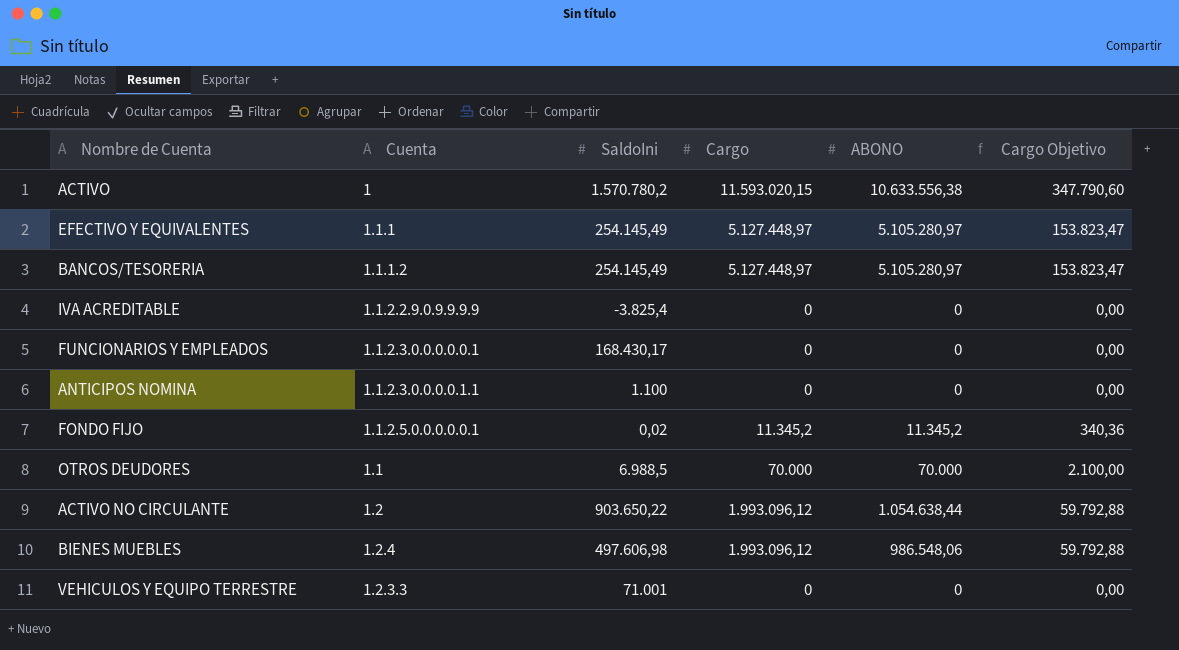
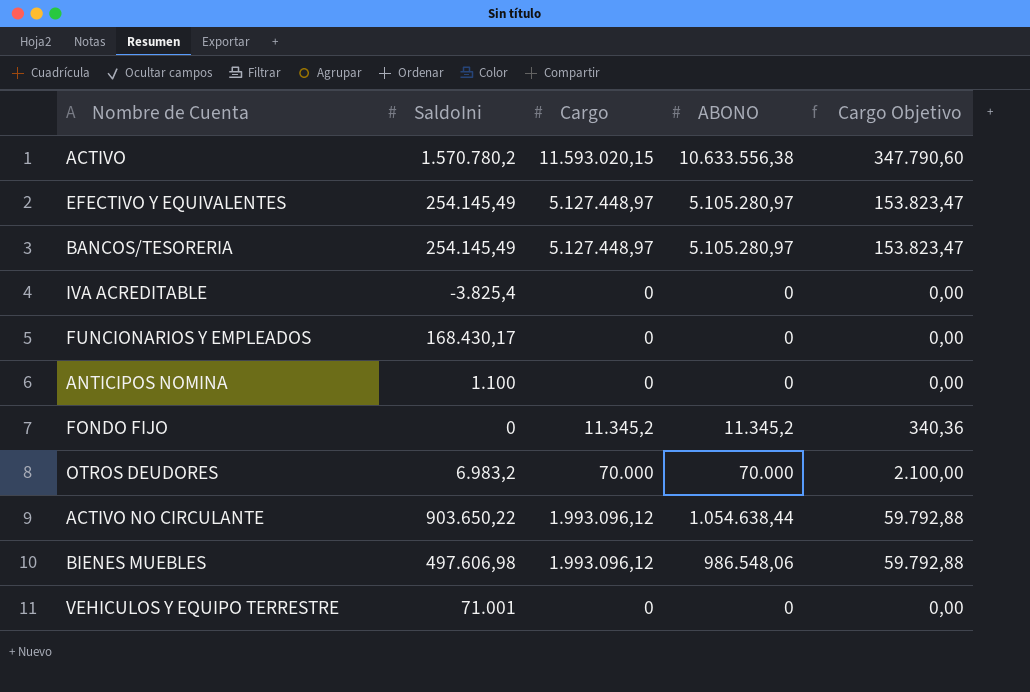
column Cuenta | position: 2 -> none
FONDO FIJO | SaldoIni: 0,02 -> 0
OTROS DEUDORES | SaldoIni: 6.988,5 -> 6.983,2

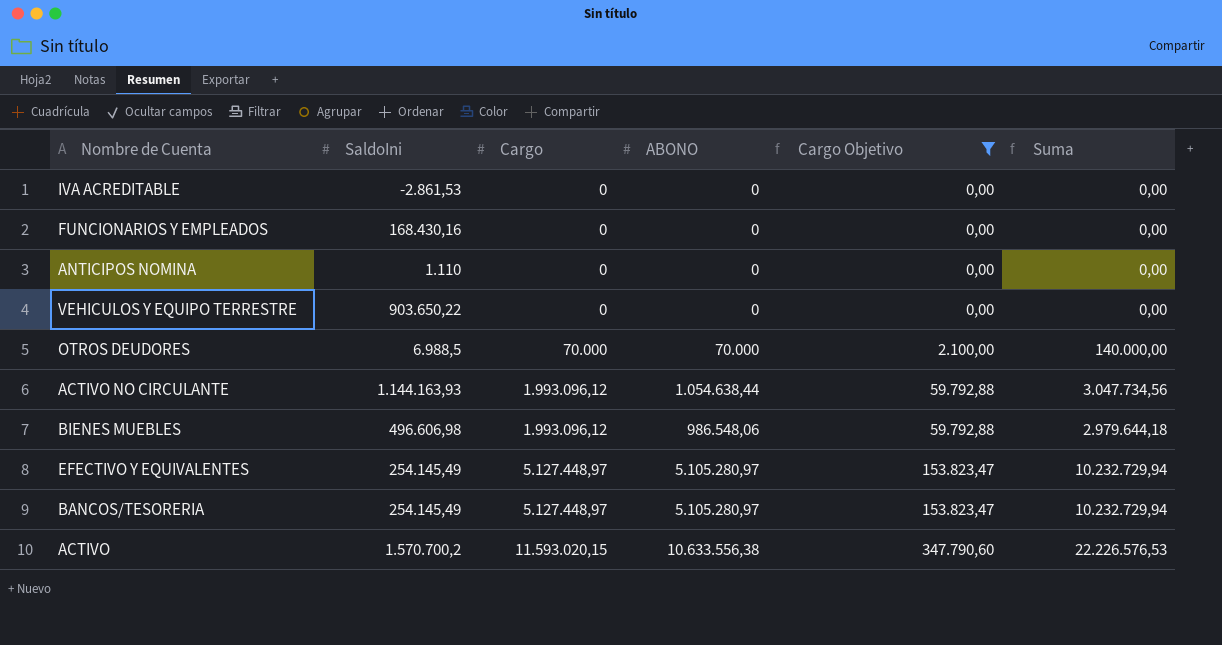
filter: none -> Cargo Objetivo != 340,36
row order: none -> Cargo ascending
column Suma | formula: none -> [Cargo] + [ABONO]
IVA ACREDITABLE | SaldoIni: -3.825,4 -> -2.861,53
FUNCIONARIOS Y EMPLEADOS | SaldoIni: 168.430,17 -> 168.430,16
ANTICIPOS NOMINA | SaldoIni: 1.100 -> 1.110
VEHICULOS Y EQUIPO TERRESTRE | SaldoIni: 71.001 -> 903.650,22
OTROS DEUDORES | SaldoIni: 6.983,2 -> 6.988,5
ACTIVO NO CIRCULANTE | SaldoIni: 903.650,22 -> 1.144.163,93
BIENES MUEBLES | SaldoIni: 497.606,98 -> 496.606,98
ACTIVO | SaldoIni: 1.570.780,2 -> 1.570.700,2

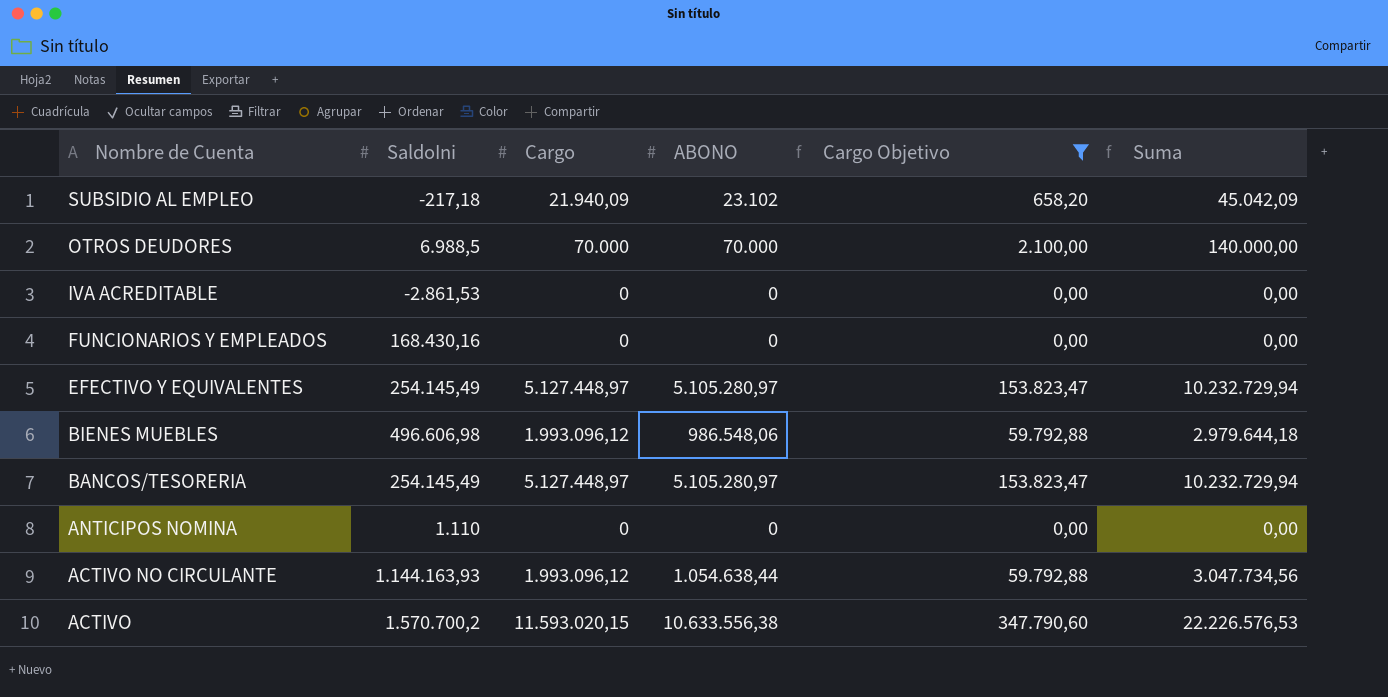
row order: Cargo ascending -> Nombre de Cuenta descending
row VEHICULOS Y EQUIPO TERRESTRE: 903.650,22 | 0 | 0 | 0,00 | 0,00 -> none
row SUBSIDIO AL EMPLEO: none -> -217,18 | 21.940,09 | 23.102 | 658,20 | 45.042,09

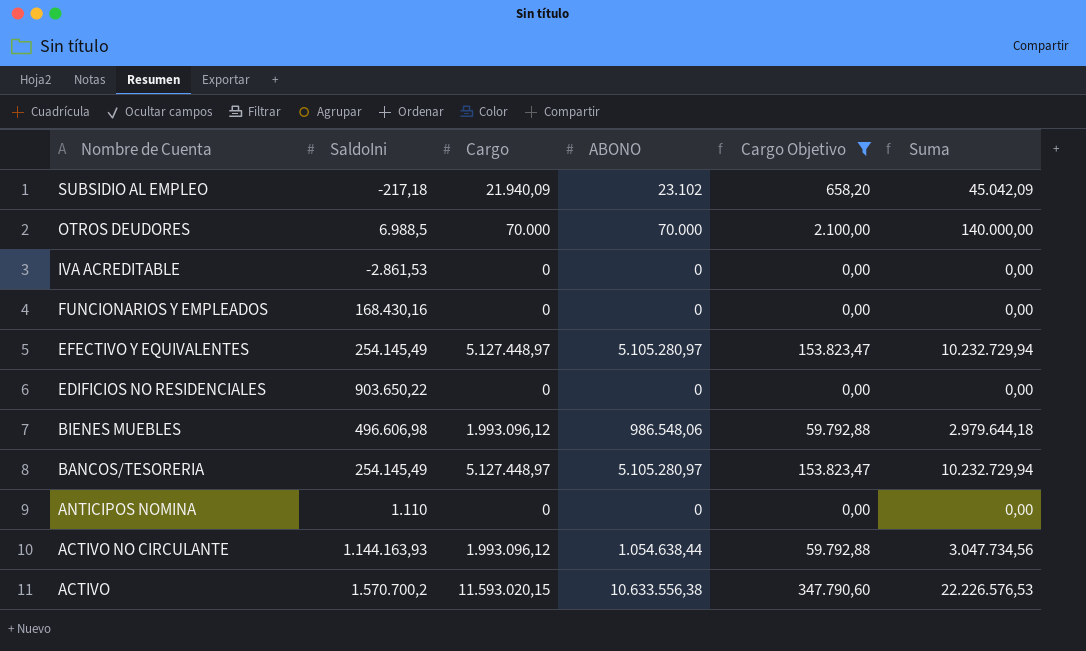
row EDIFICIOS NO RESIDENCIALES: none -> 903.650,22 | 0 | 0 | 0,00 | 0,00

